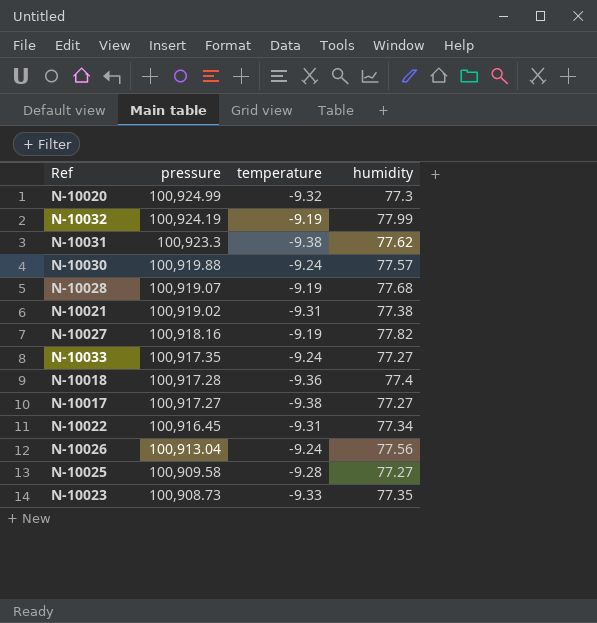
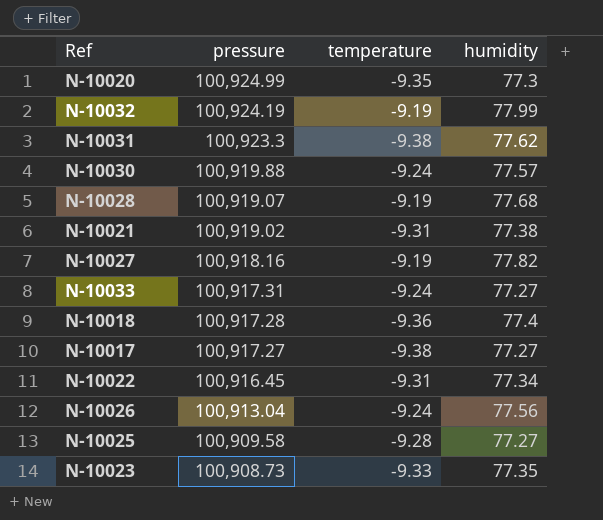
N-10020 | temperature: -9.32 -> -9.35
N-10033 | pressure: 100,917.35 -> 100,917.31

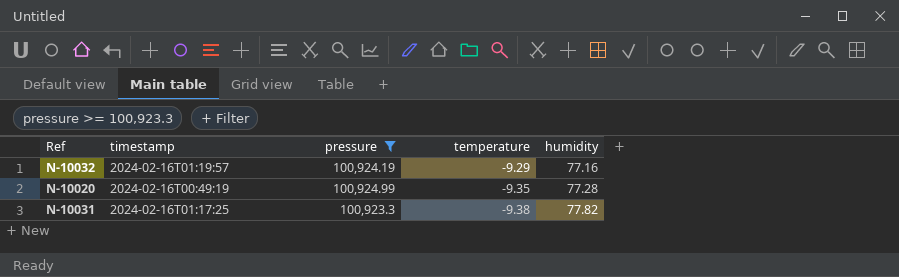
filter: none -> pressure >= 100,923.3
row order: pressure descending -> temperature descending
column timestamp | position: none -> 2
N-10032 | temperature: -9.19 -> -9.29
N-10032 | humidity: 77.99 -> 77.16
N-10020 | humidity: 77.3 -> 77.28
N-10031 | humidity: 77.62 -> 77.82

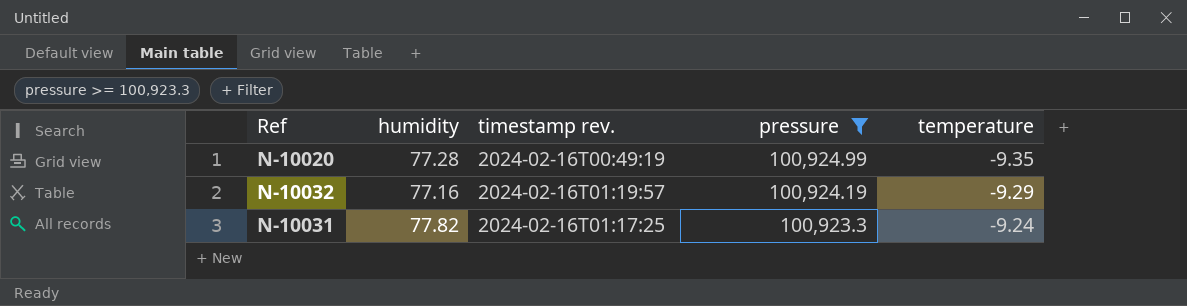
row order: temperature descending -> pressure descending
column humidity | position: 5 -> 2
column name: timestamp -> timestamp rev.
N-10031 | temperature: -9.38 -> -9.24

